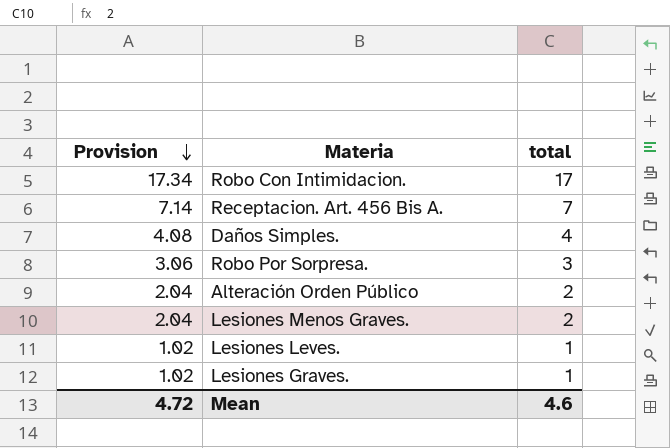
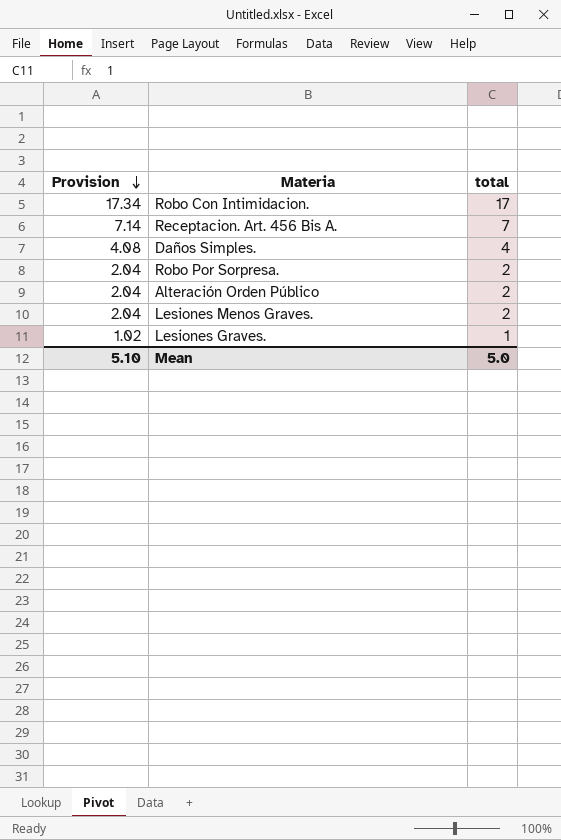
row Lesiones Leves.: 1.02 | 1 -> none
Robo Por Sorpresa. | Provision: 3.06 -> 2.04
Robo Por Sorpresa. | total: 3 -> 2
Mean | Provision: 4.72 -> 5.10
Mean | total: 4.6 -> 5.0

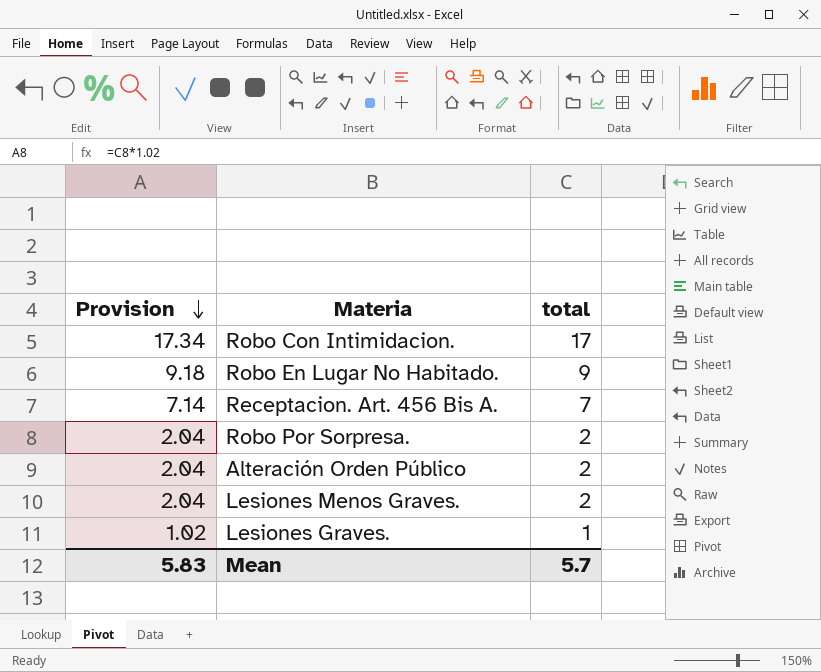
row Daños Simples.: 4.08 | 4 -> none
row Robo En Lugar No Habitado.: none -> 9.18 | 9
Mean | Provision: 5.10 -> 5.83
Mean | total: 5.0 -> 5.7

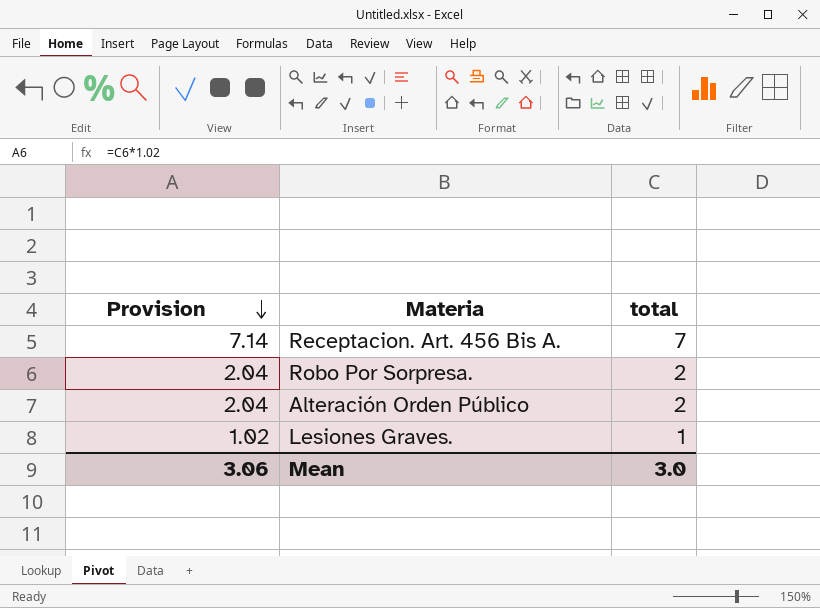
row Robo Con Intimidacion.: 17.34 | 17 -> none
row Robo En Lugar No Habitado.: 9.18 | 9 -> none
row Lesiones Menos Graves.: 2.04 | 2 -> none
Mean | Provision: 5.83 -> 3.06
Mean | total: 5.7 -> 3.0

